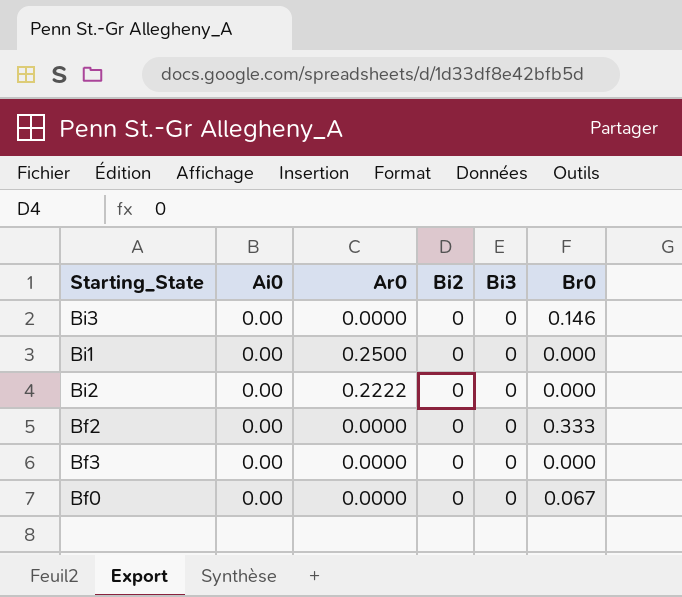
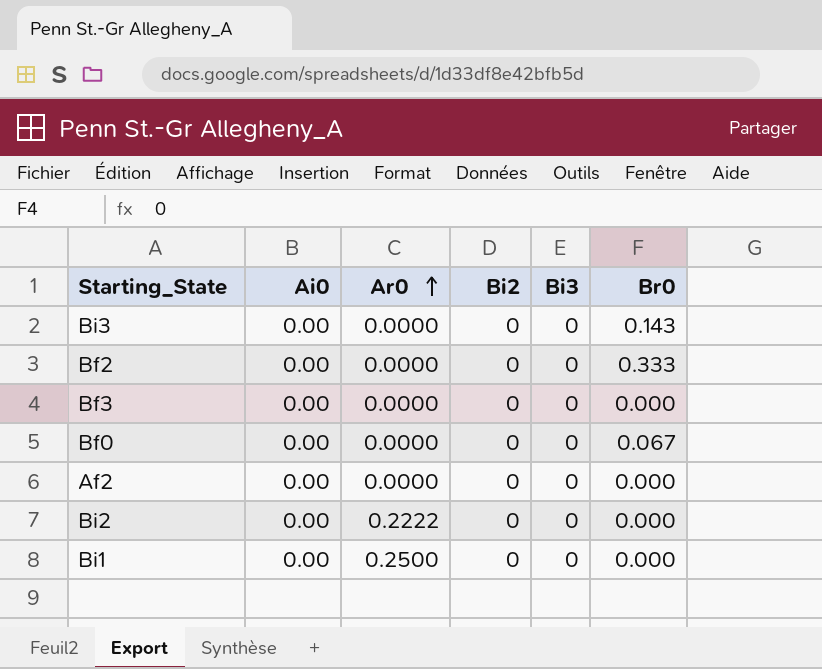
row order: none -> Ar0 ascending
Bi3 | Br0: 0.146 -> 0.143
row Af2: none -> 0.00 | 0.0000 | 0 | 0 | 0.000

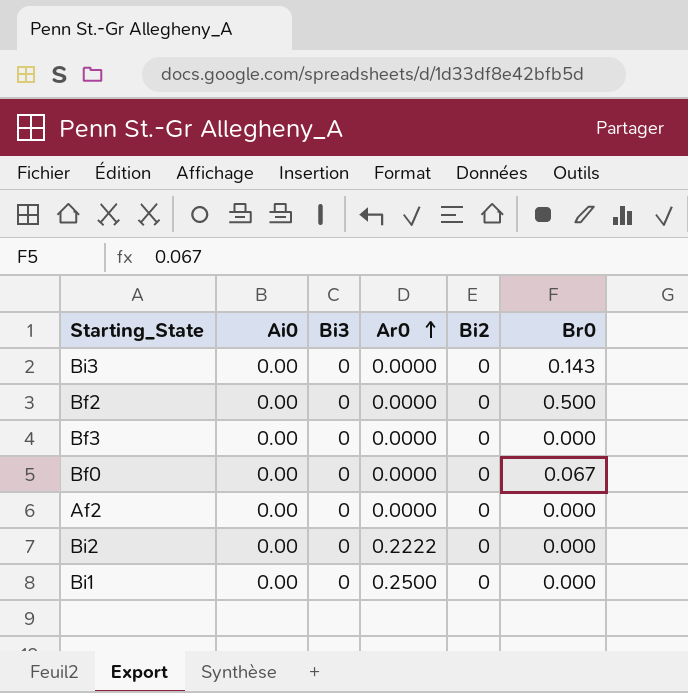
column Bi3 | position: 5 -> 3
Bf2 | Br0: 0.333 -> 0.500

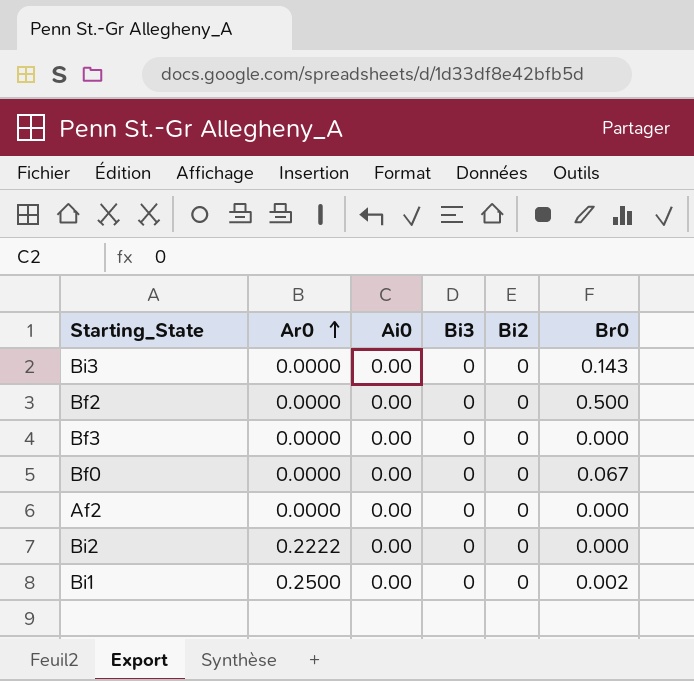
column Ar0 | position: 4 -> 2
Bi1 | Br0: 0.000 -> 0.002

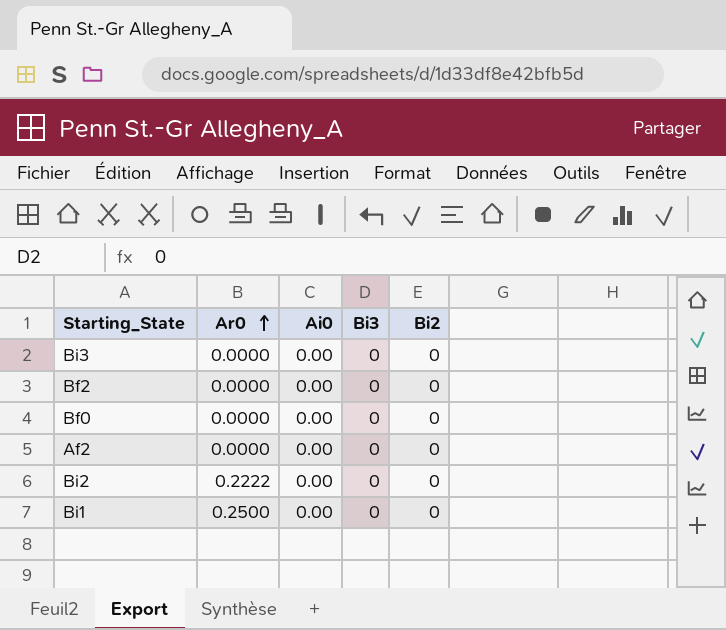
column Br0 | position: 6 -> none
row Bf3: 0.0000 | 0.00 | 0 | 0 | 0.000 -> none

